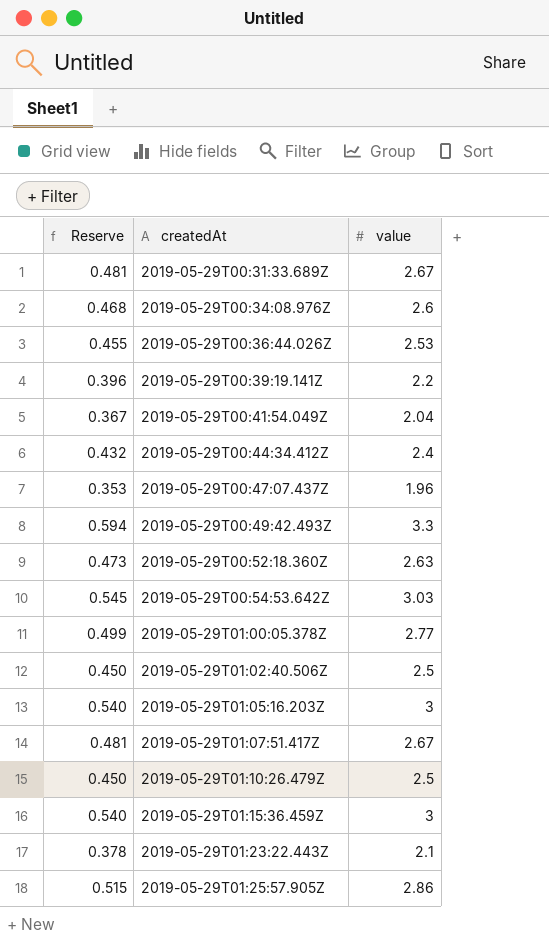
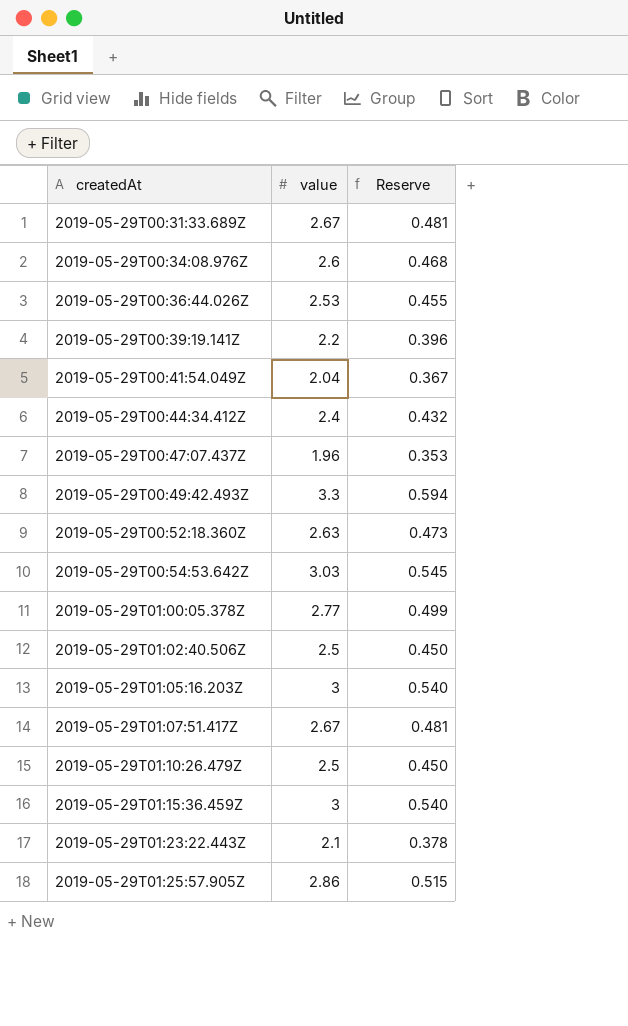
column Reserve | position: 1 -> 3

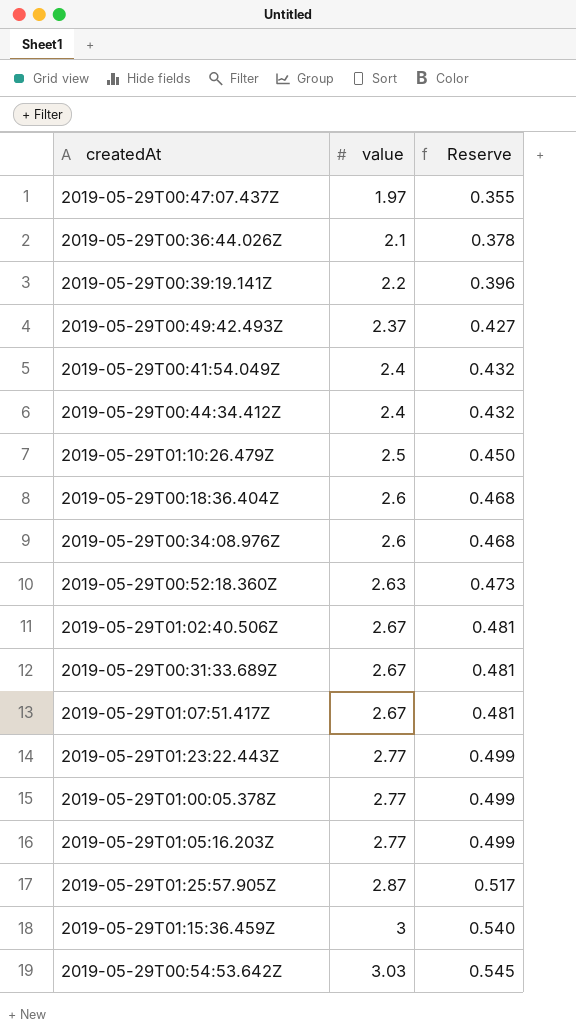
row order: createdAt ascending -> value ascending
2019-05-29T00:47:07.437Z | value: 1.96 -> 1.97
2019-05-29T00:47:07.437Z | Reserve: 0.353 -> 0.355
2019-05-29T00:36:44.026Z | value: 2.53 -> 2.1
2019-05-29T00:36:44.026Z | Reserve: 0.455 -> 0.378
2019-05-29T00:49:42.493Z | value: 3.3 -> 2.37
2019-05-29T00:49:42.493Z | Reserve: 0.594 -> 0.427
2019-05-29T00:41:54.049Z | value: 2.04 -> 2.4
2019-05-29T00:41:54.049Z | Reserve: 0.367 -> 0.432
row 2019-05-29T00:18:36.404Z: none -> 2.6 | 0.468
2019-05-29T01:02:40.506Z | value: 2.5 -> 2.67
2019-05-29T01:02:40.506Z | Reserve: 0.450 -> 0.481
2019-05-29T01:23:22.443Z | value: 2.1 -> 2.77
2019-05-29T01:23:22.443Z | Reserve: 0.378 -> 0.499
2019-05-29T01:05:16.203Z | value: 3 -> 2.77
2019-05-29T01:05:16.203Z | Reserve: 0.540 -> 0.499
2019-05-29T01:25:57.905Z | value: 2.86 -> 2.87
2019-05-29T01:25:57.905Z | Reserve: 0.515 -> 0.517

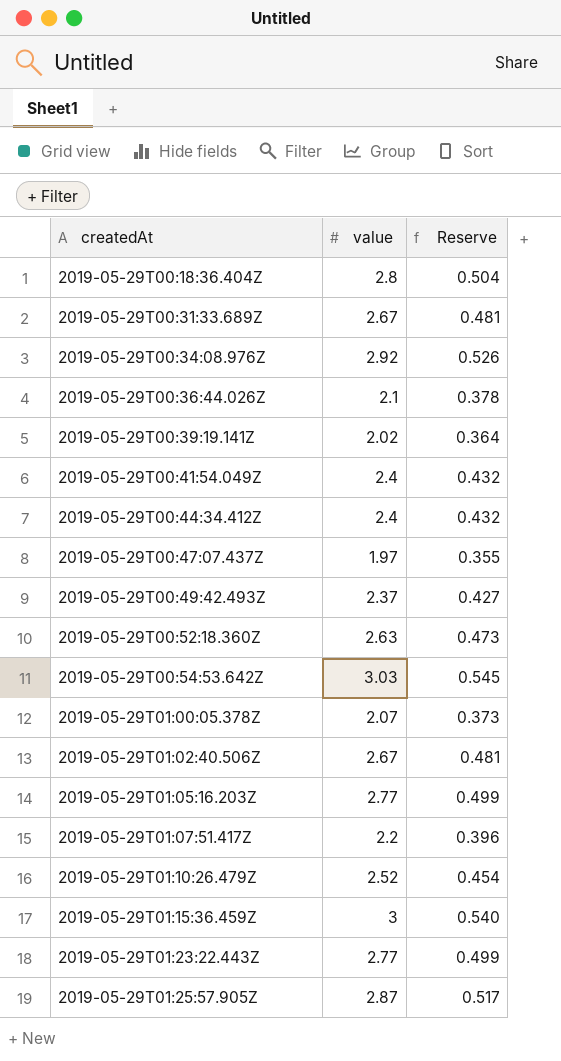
row order: value ascending -> createdAt ascending
2019-05-29T00:18:36.404Z | value: 2.6 -> 2.8
2019-05-29T00:18:36.404Z | Reserve: 0.468 -> 0.504
2019-05-29T00:34:08.976Z | value: 2.6 -> 2.92
2019-05-29T00:34:08.976Z | Reserve: 0.468 -> 0.526
2019-05-29T00:39:19.141Z | value: 2.2 -> 2.02
2019-05-29T00:39:19.141Z | Reserve: 0.396 -> 0.364
2019-05-29T01:00:05.378Z | value: 2.77 -> 2.07
2019-05-29T01:00:05.378Z | Reserve: 0.499 -> 0.373
2019-05-29T01:07:51.417Z | value: 2.67 -> 2.2
2019-05-29T01:07:51.417Z | Reserve: 0.481 -> 0.396
2019-05-29T01:10:26.479Z | value: 2.5 -> 2.52
2019-05-29T01:10:26.479Z | Reserve: 0.450 -> 0.454

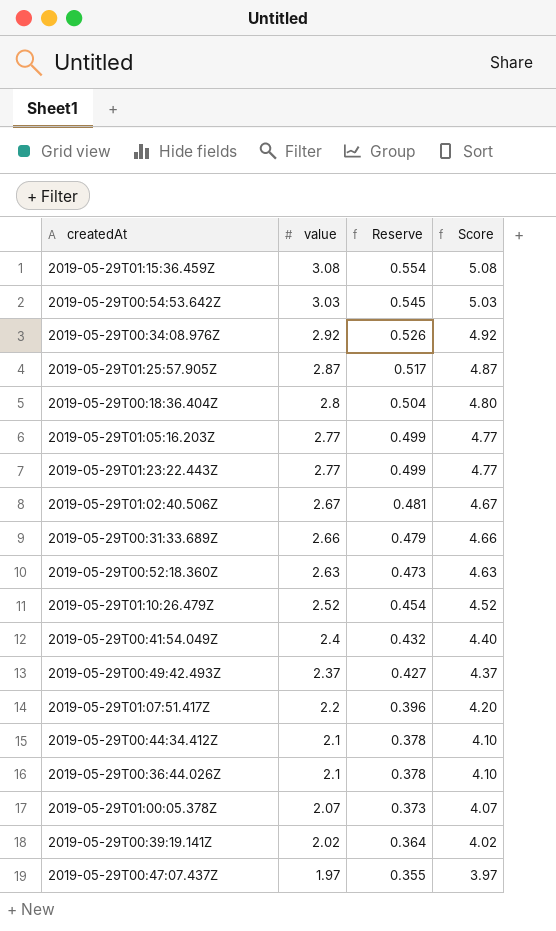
row order: createdAt ascending -> value descending
column Score | formula: none -> [value] + 2
2019-05-29T01:15:36.459Z | value: 3 -> 3.08
2019-05-29T01:15:36.459Z | Reserve: 0.540 -> 0.554
2019-05-29T00:31:33.689Z | value: 2.67 -> 2.66
2019-05-29T00:31:33.689Z | Reserve: 0.481 -> 0.479
2019-05-29T00:44:34.412Z | value: 2.4 -> 2.1
2019-05-29T00:44:34.412Z | Reserve: 0.432 -> 0.378

